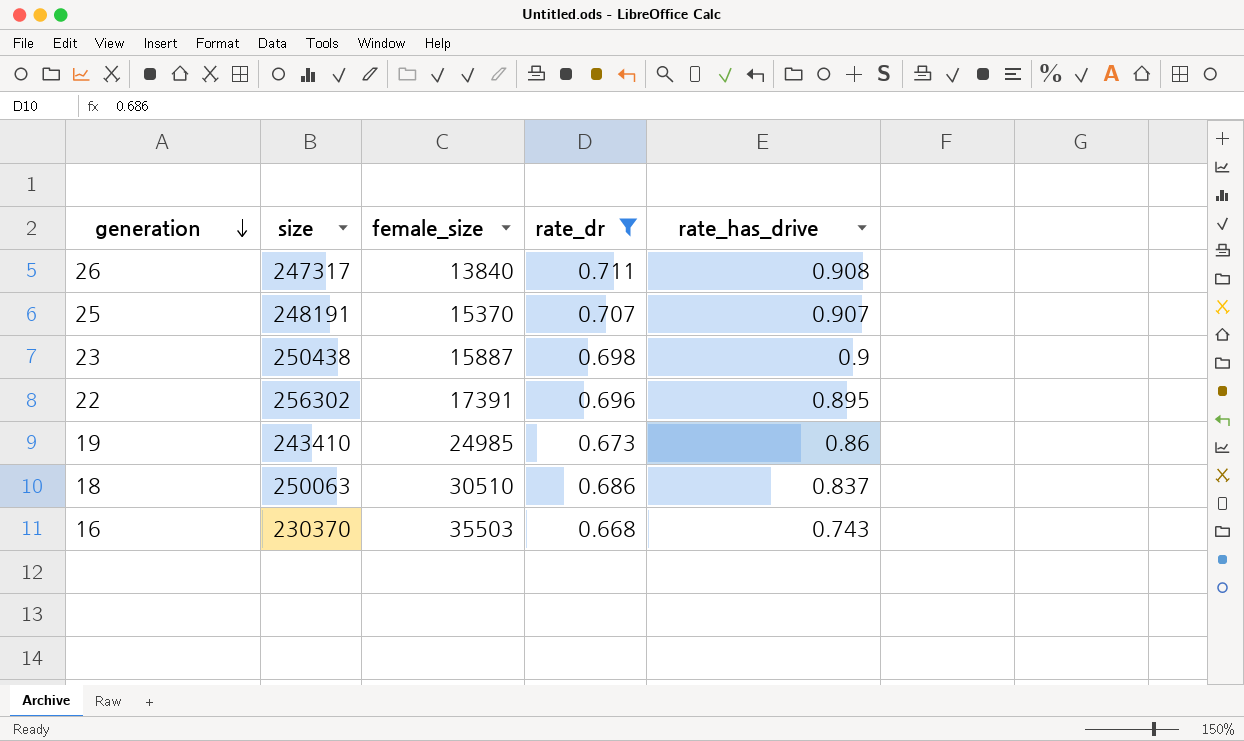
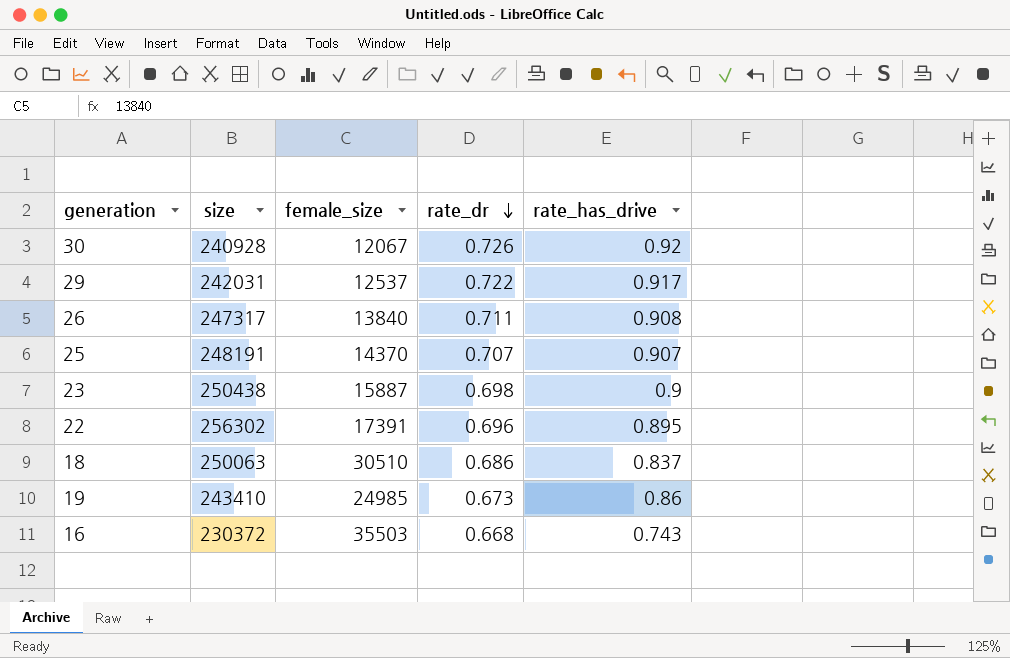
filter: rate_dr <= 0.711 -> none
row order: generation descending -> rate_dr descending
25 | female_size: 15370 -> 14370
16 | size: 230370 -> 230372

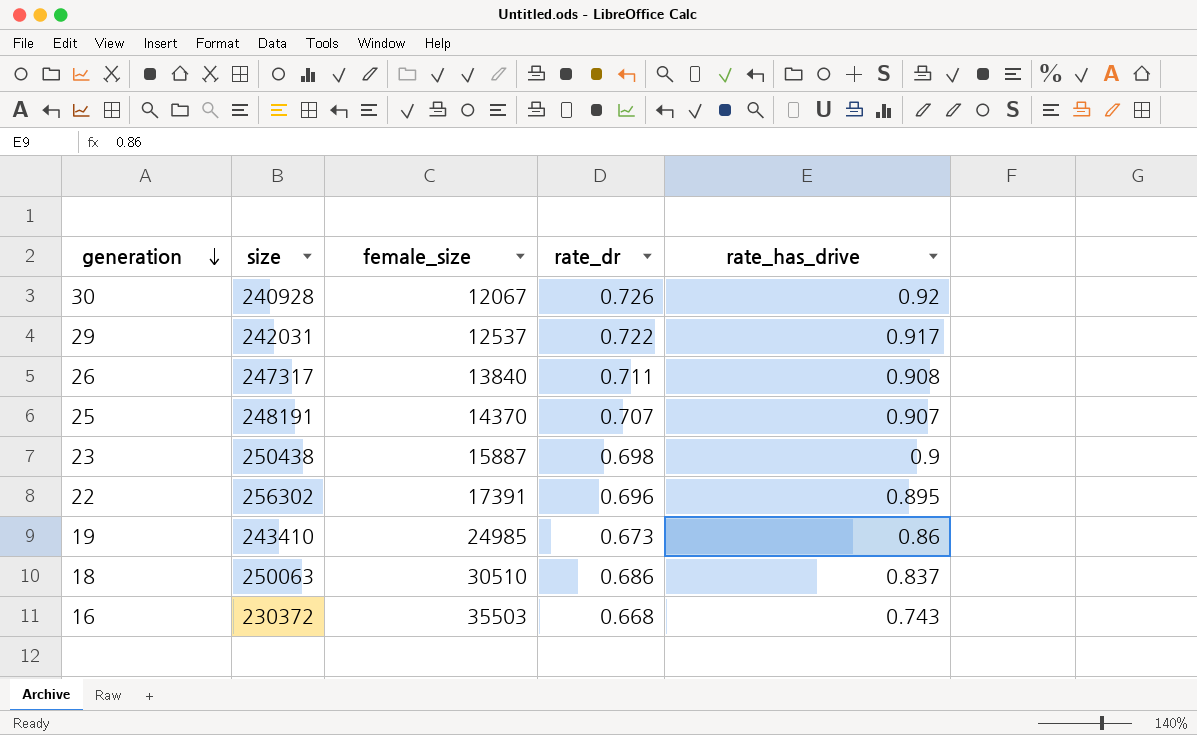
row order: rate_dr descending -> generation descending

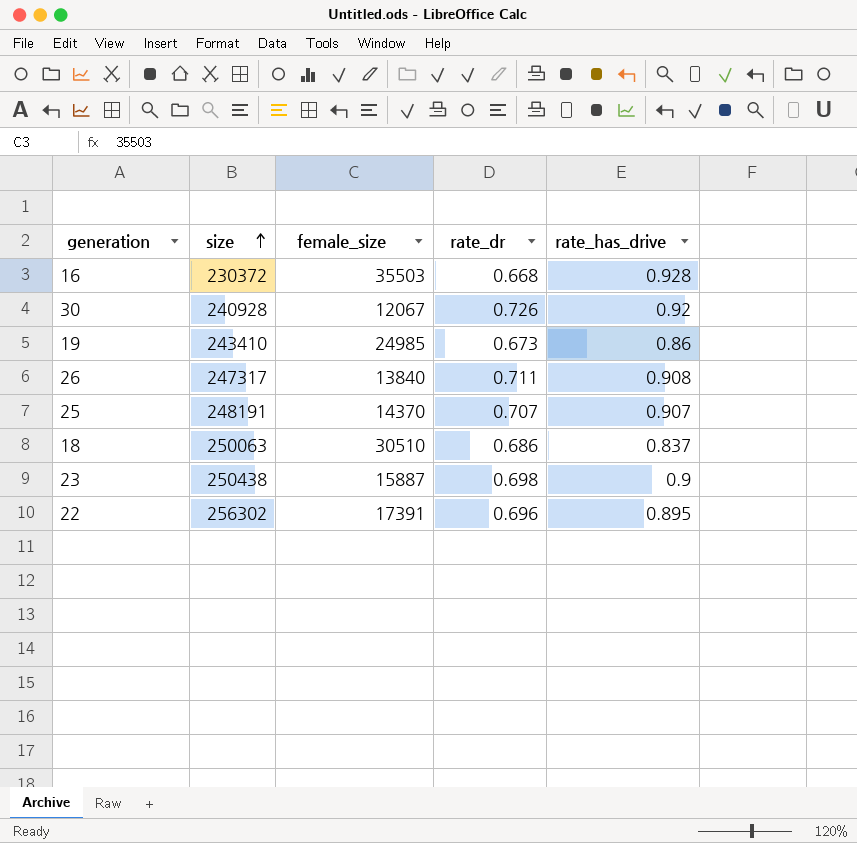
row order: generation descending -> size ascending
row 29: 242031 | 12537 | 0.722 | 0.917 -> none
16 | rate_has_drive: 0.743 -> 0.928

